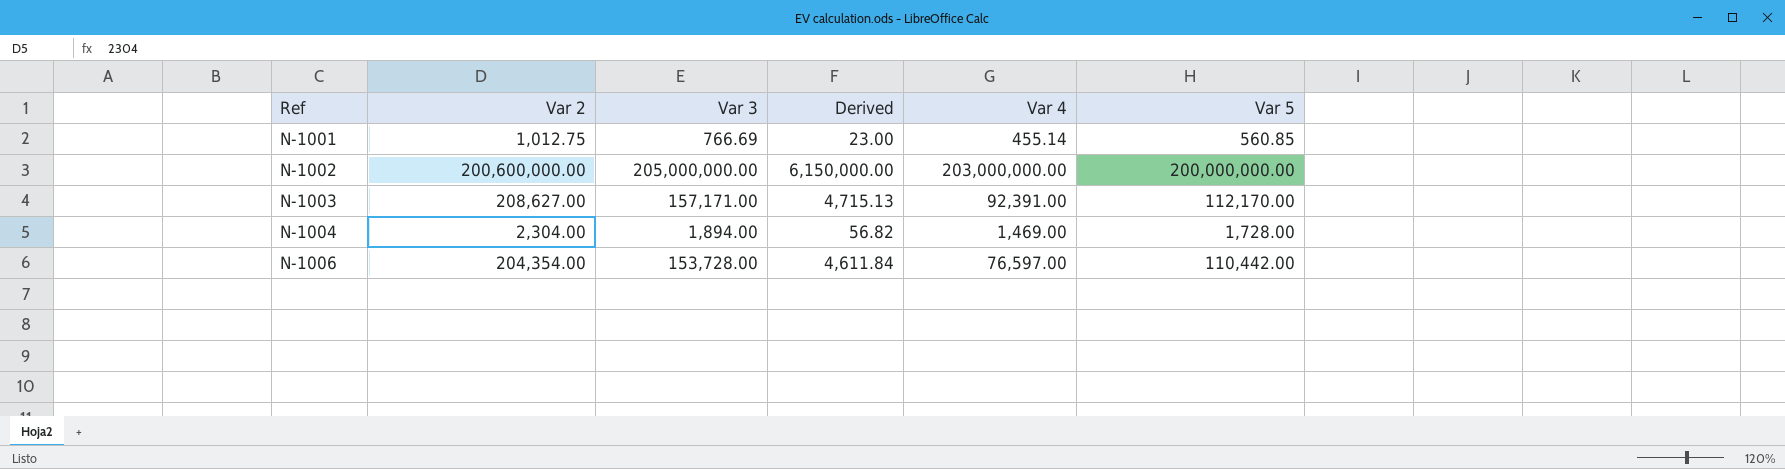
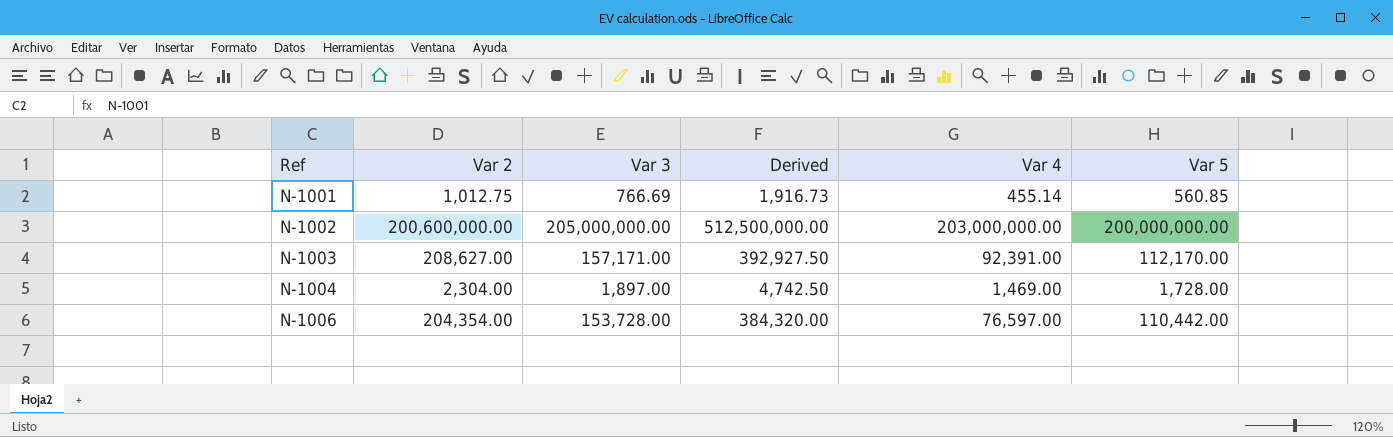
column Derived | formula: [Var 3] * 0.03 -> [Var 3] * 2.5
N-1004 | Var 3: 1,894.00 -> 1,897.00

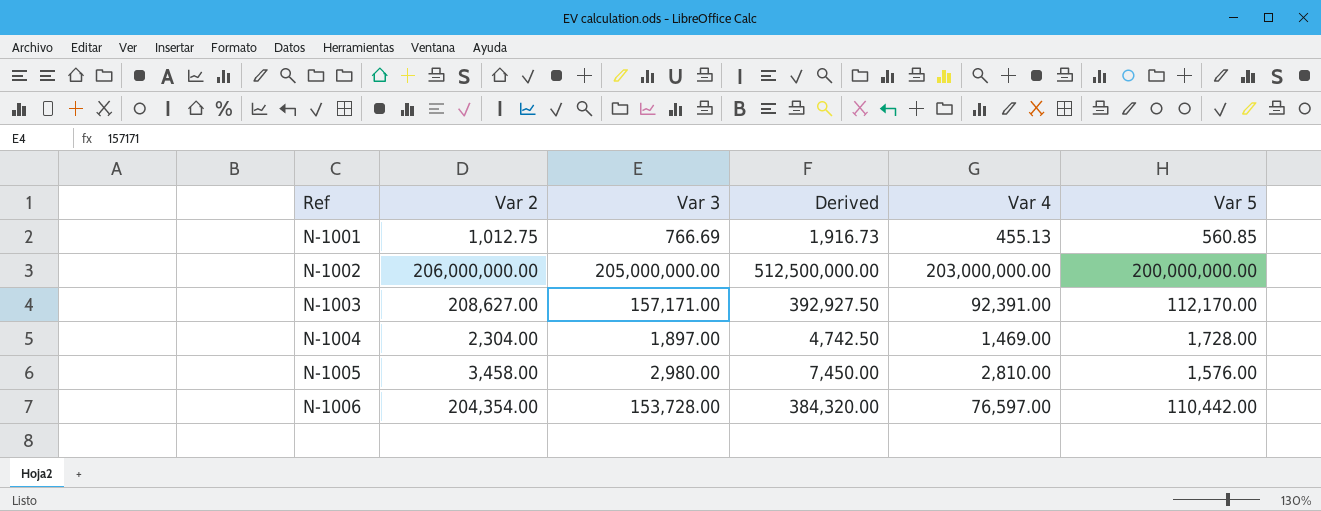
N-1001 | Var 4: 455.14 -> 455.13
N-1002 | Var 2: 200,600,000.00 -> 206,000,000.00
row N-1005: none -> 3,458.00 | 2,980.00 | 7,450.00 | 2,810.00 | 1,576.00

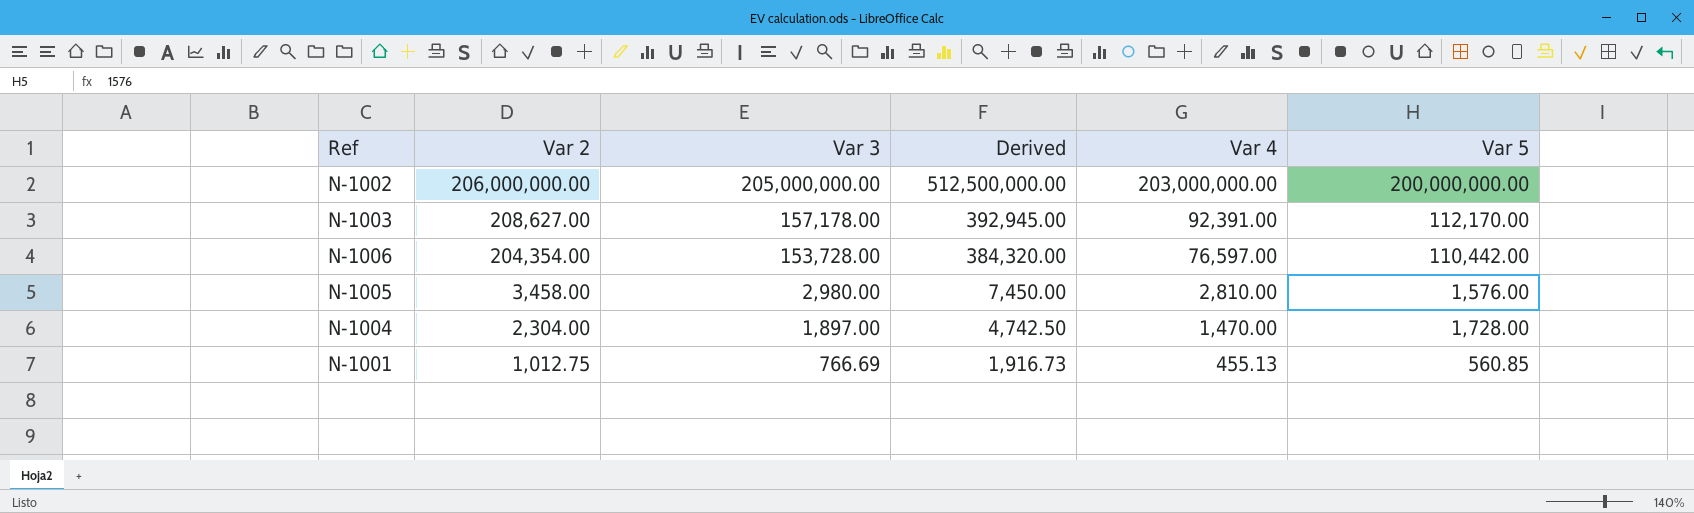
row order: Ref ascending -> Var 2 descending
N-1003 | Var 3: 157,171.00 -> 157,178.00
N-1003 | Derived: 392,927.50 -> 392,945.00
N-1004 | Var 4: 1,469.00 -> 1,470.00

